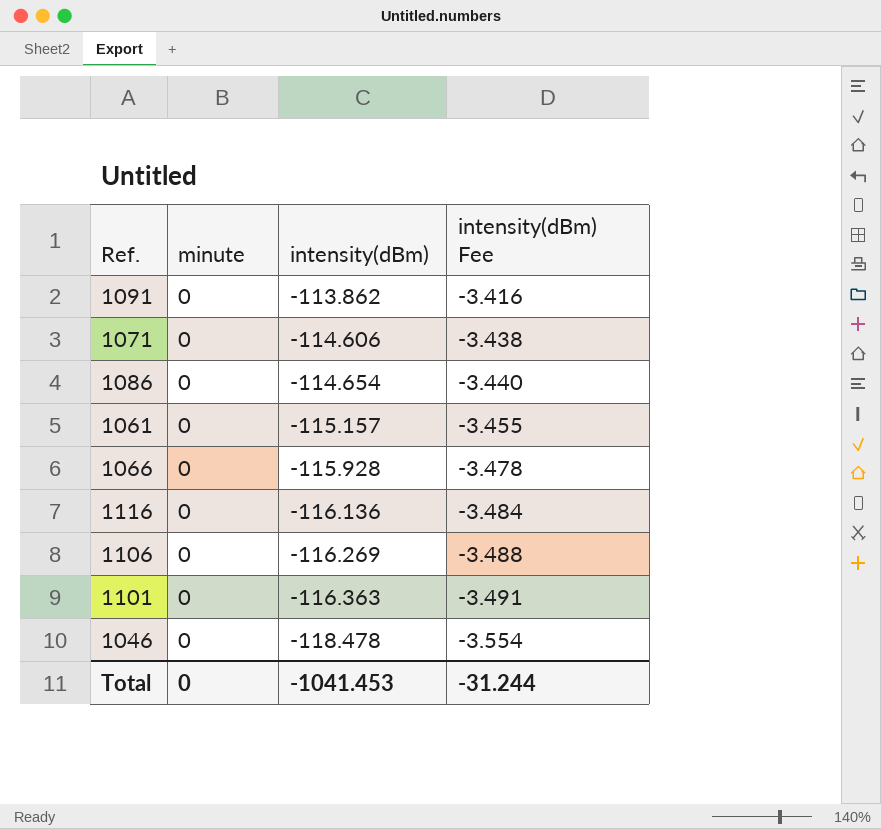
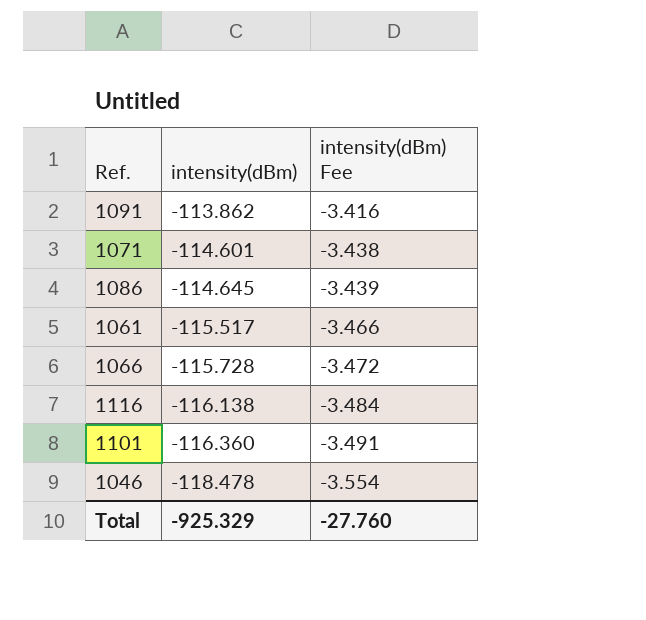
column minute | position: 2 -> none
row 1106: 0 | -116.269 | -3.488 -> none
1071 | intensity(dBm): -114.606 -> -114.601
1086 | intensity(dBm): -114.654 -> -114.645
1086 | intensity(dBm) Fee: -3.440 -> -3.439
1061 | intensity(dBm): -115.157 -> -115.517
1061 | intensity(dBm) Fee: -3.455 -> -3.466
1066 | intensity(dBm): -115.928 -> -115.728
1066 | intensity(dBm) Fee: -3.478 -> -3.472
1116 | intensity(dBm): -116.136 -> -116.138
1101 | intensity(dBm): -116.363 -> -116.360
Total | intensity(dBm): -1041.453 -> -925.329
Total | intensity(dBm) Fee: -31.244 -> -27.760

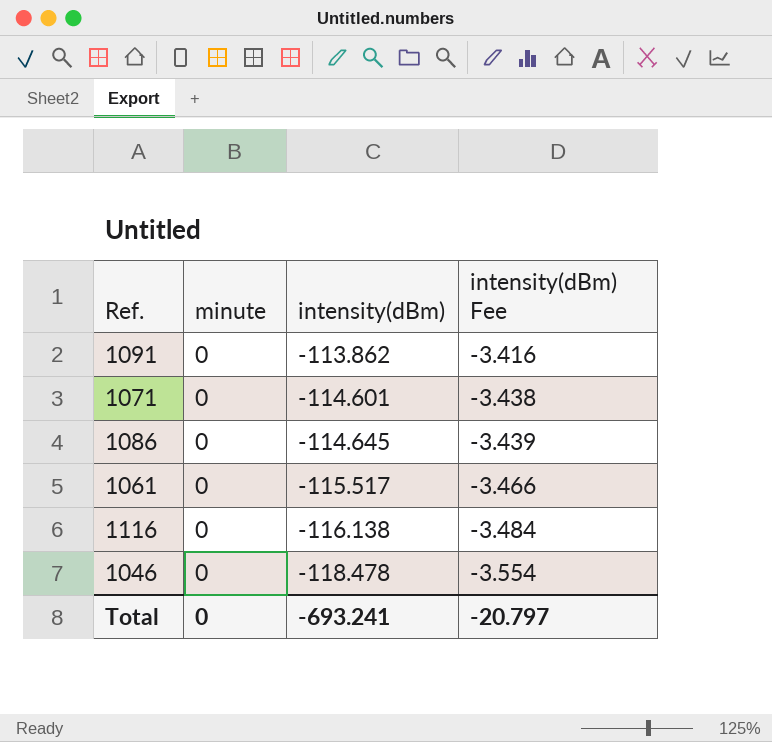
column minute | position: none -> 2
row 1066: -115.728 | -3.472 -> none
row 1101: -116.360 | -3.491 -> none
Total | intensity(dBm): -925.329 -> -693.241
Total | intensity(dBm) Fee: -27.760 -> -20.797

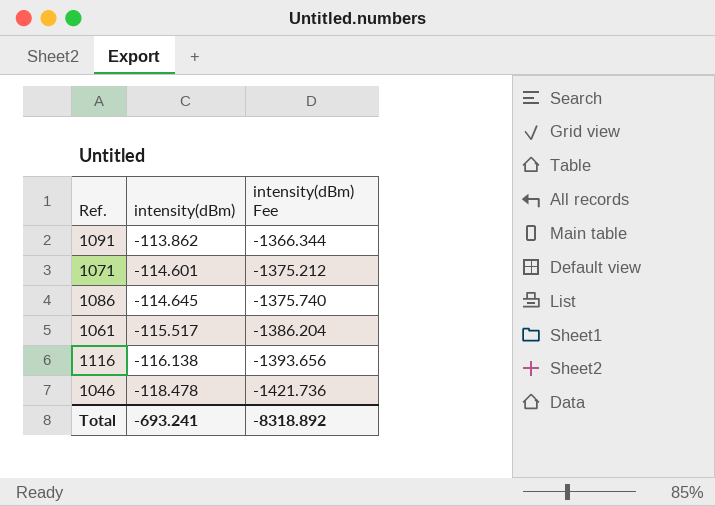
column minute | position: 2 -> none
column intensity(dBm) Fee | formula: [intensity(dBm)] * 0.03 -> [intensity(dBm)] * 12
Total | intensity(dBm) Fee: -20.797 -> -8318.892

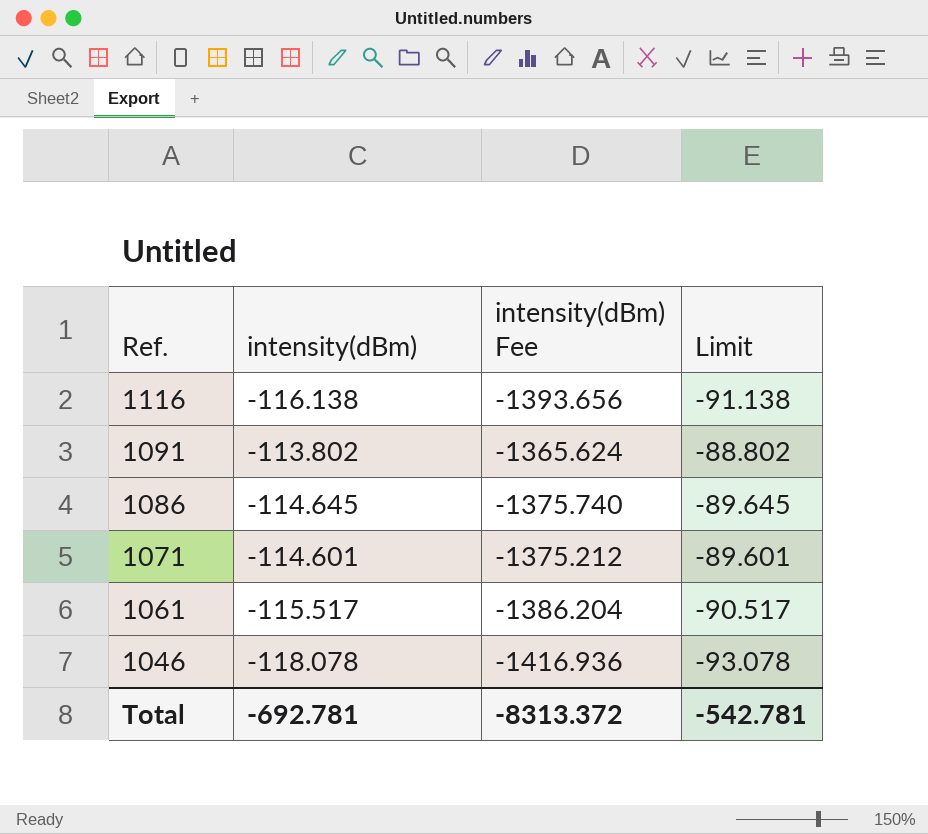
row order: intensity(dBm) descending -> Ref. descending
column Limit | formula: none -> [intensity(dBm)] + 25
1091 | intensity(dBm): -113.862 -> -113.802
1091 | intensity(dBm) Fee: -1366.344 -> -1365.624
1046 | intensity(dBm): -118.478 -> -118.078
1046 | intensity(dBm) Fee: -1421.736 -> -1416.936
Total | intensity(dBm): -693.241 -> -692.781
Total | intensity(dBm) Fee: -8318.892 -> -8313.372

